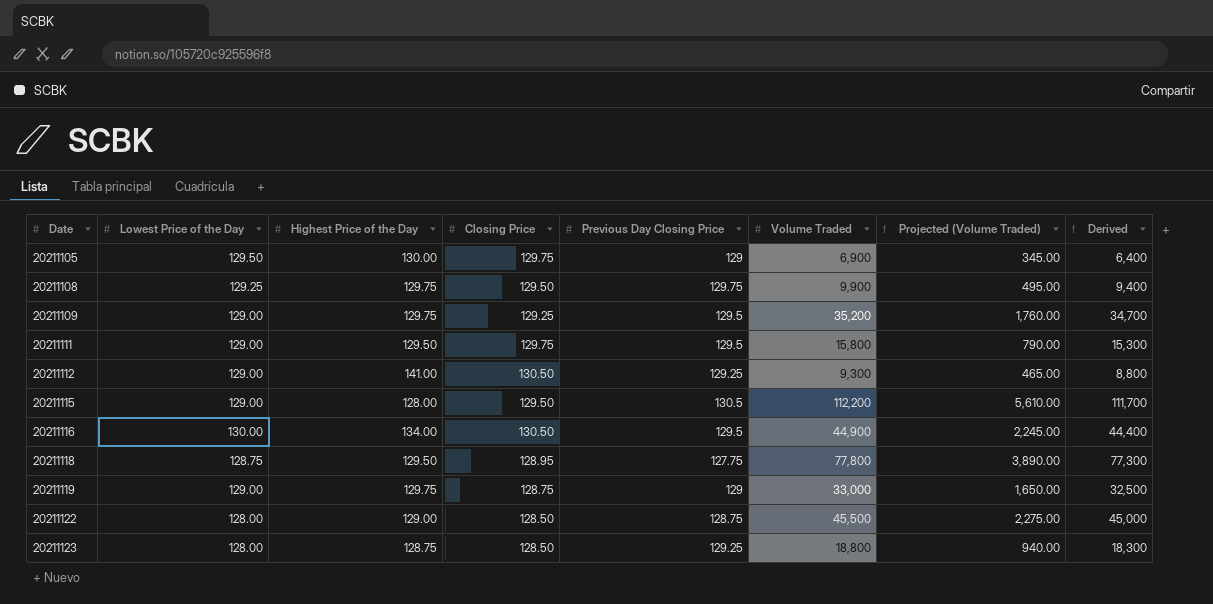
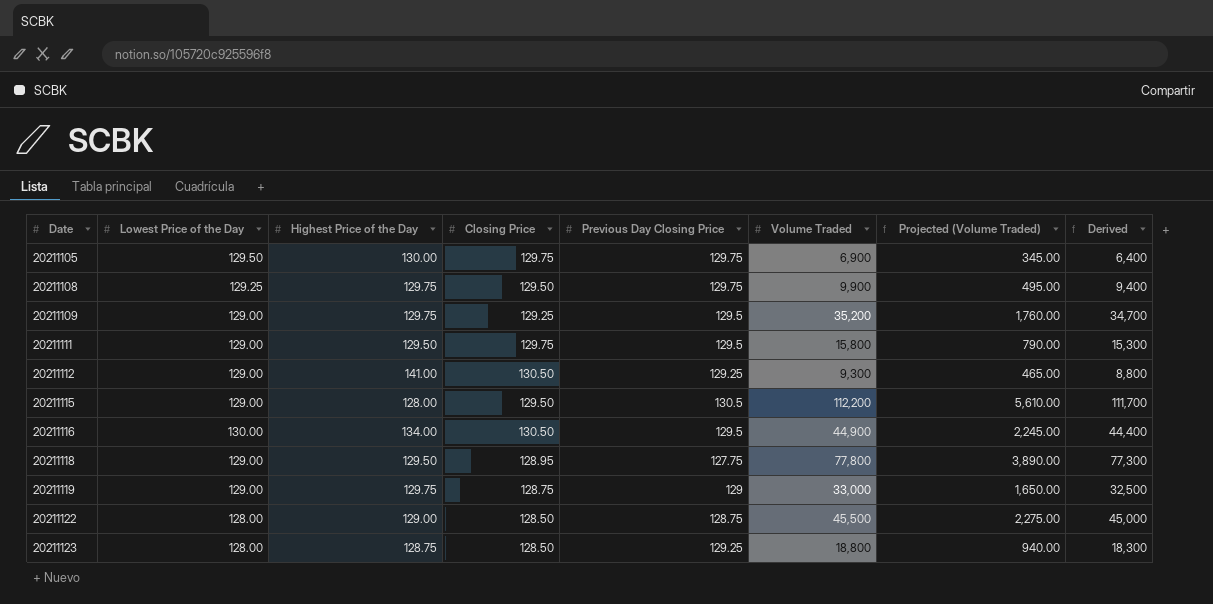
20211105 | Previous Day Closing Price: 129 -> 129.75
20211118 | Lowest Price of the Day: 128.75 -> 129.00

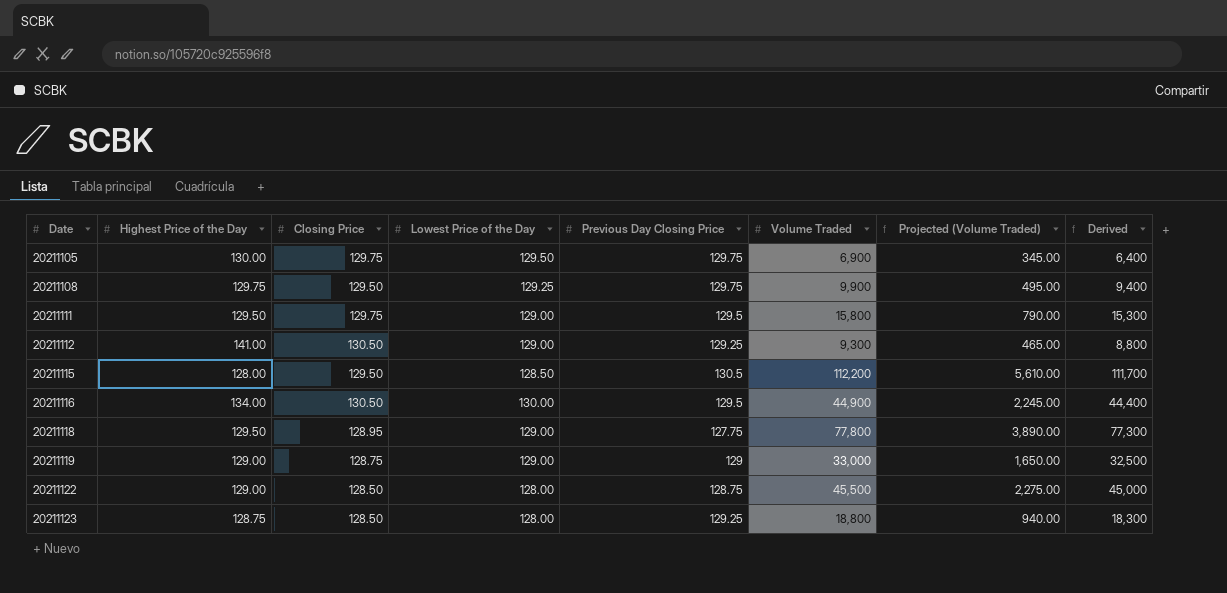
column Lowest Price of the Day | position: 2 -> 4
row 20211109: 129.00 | 129.75 | 129.25 | 129.5 | 35,200 | 1,760.00 | 34,700 -> none
20211115 | Lowest Price of the Day: 129.00 -> 128.50
20211119 | Highest Price of the Day: 129.75 -> 129.00

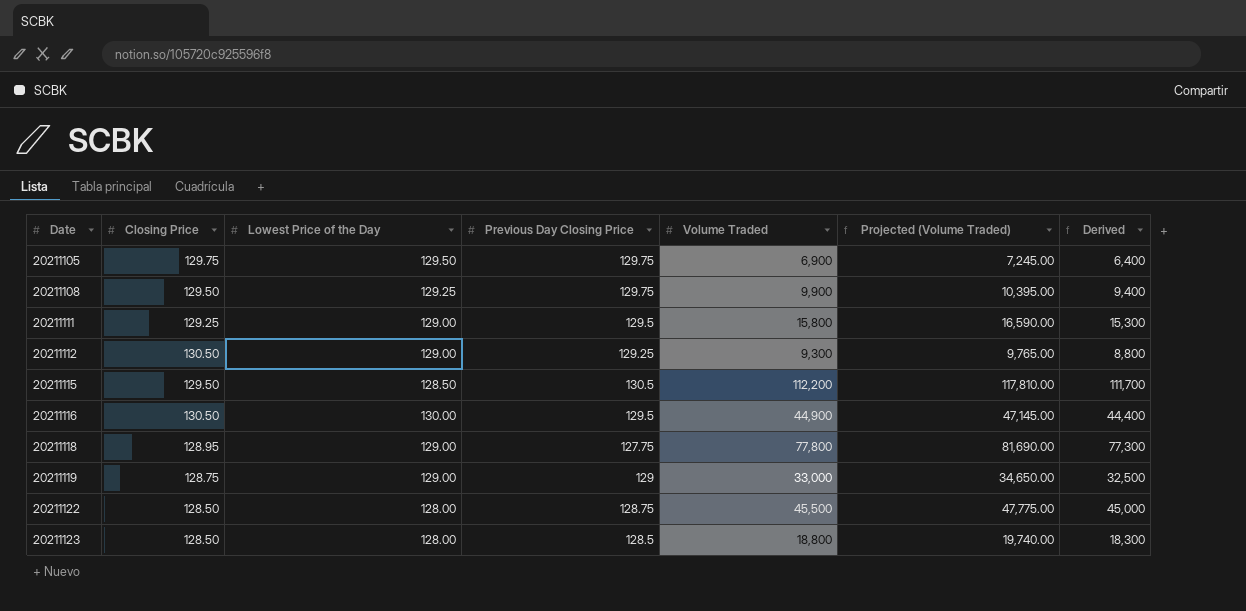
column Highest Price of the Day | position: 2 -> none
column Projected (Volume Traded) | formula: [Volume Traded] * 0.05 -> [Volume Traded] * 1.05
20211111 | Closing Price: 129.75 -> 129.25
20211123 | Previous Day Closing Price: 129.25 -> 128.5

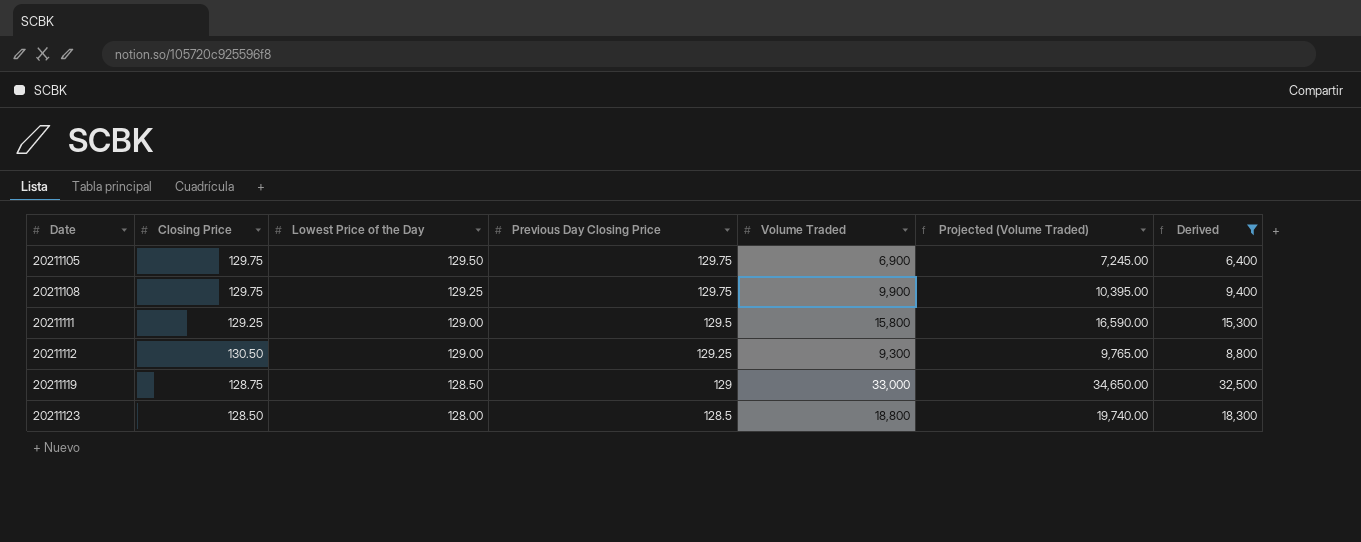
filter: none -> Derived <= 32,500
20211108 | Closing Price: 129.50 -> 129.75
20211119 | Lowest Price of the Day: 129.00 -> 128.50

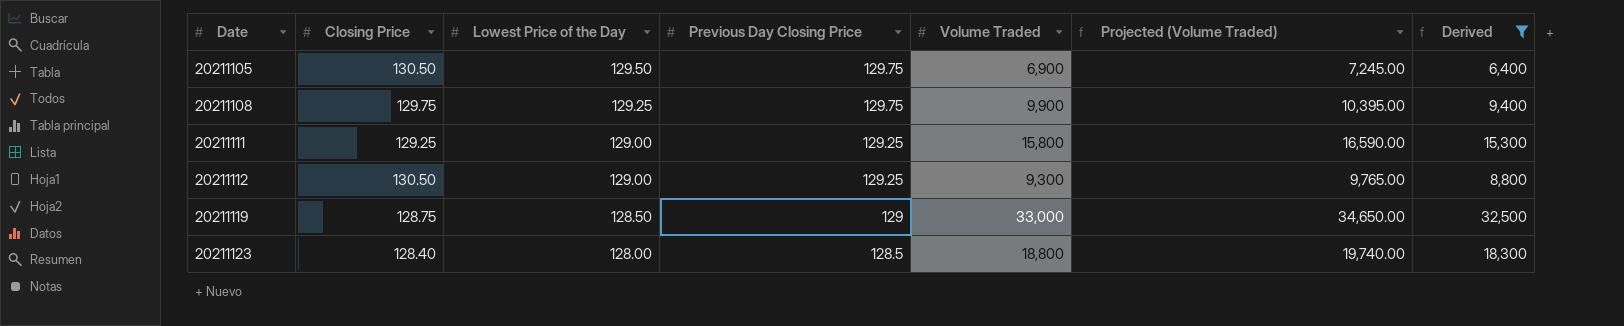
20211105 | Closing Price: 129.75 -> 130.50
20211111 | Previous Day Closing Price: 129.5 -> 129.25
20211123 | Closing Price: 128.50 -> 128.40

